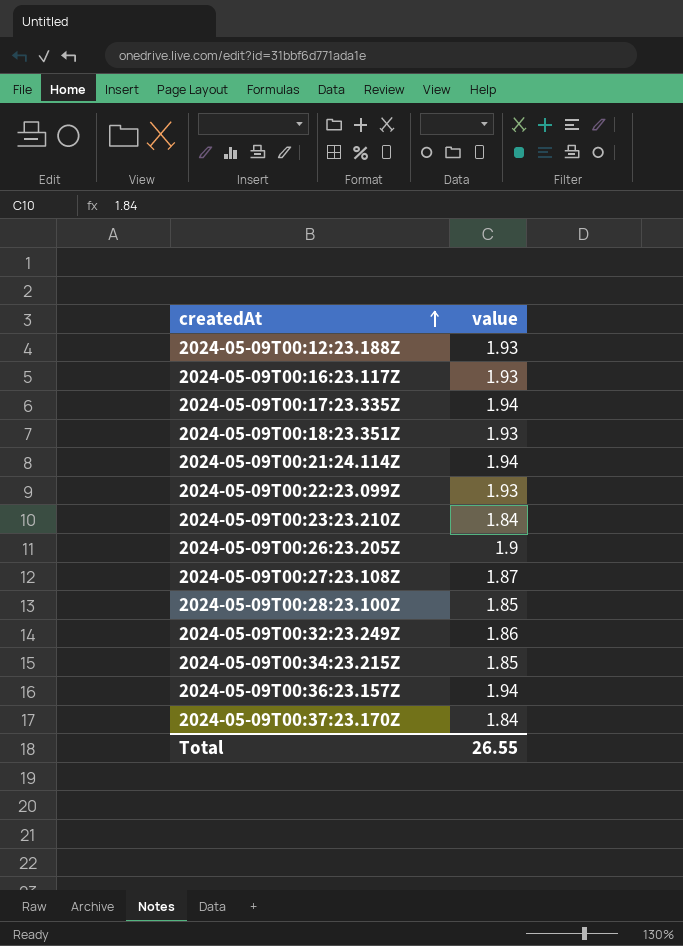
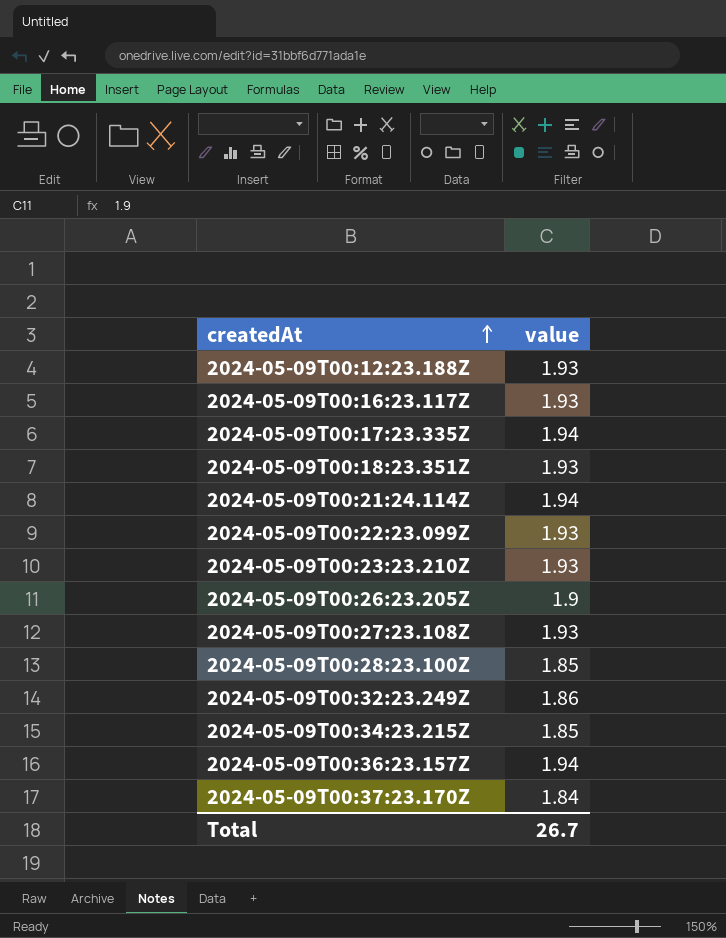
2024-05-09T00:23:23.210Z | value: 1.84 -> 1.93
2024-05-09T00:27:23.108Z | value: 1.87 -> 1.93
Total | value: 26.55 -> 26.7

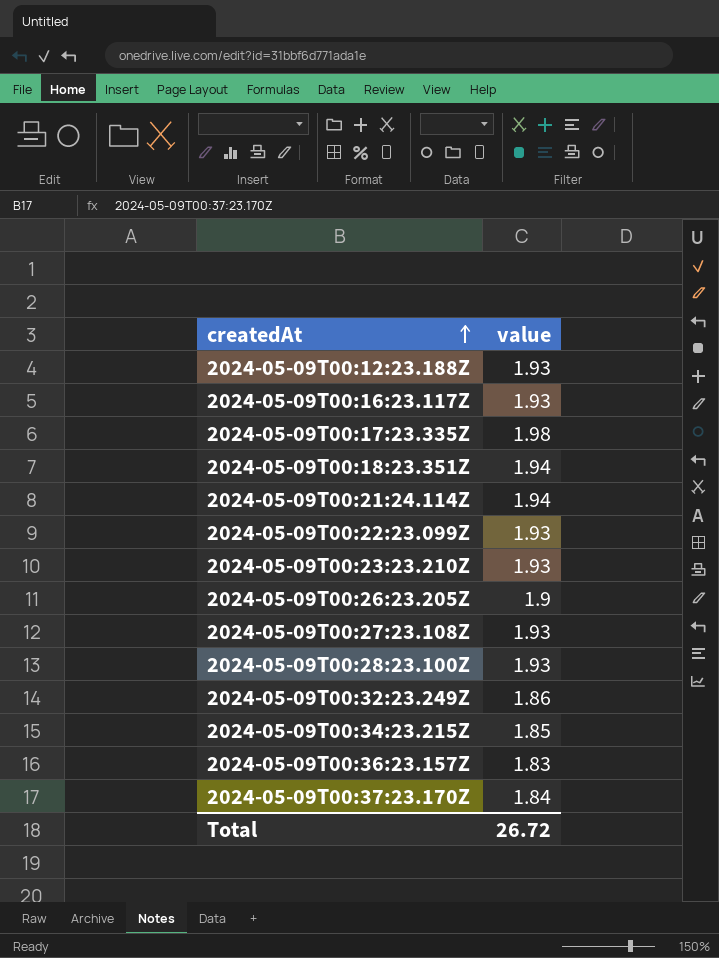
2024-05-09T00:17:23.335Z | value: 1.94 -> 1.98
2024-05-09T00:18:23.351Z | value: 1.93 -> 1.94
2024-05-09T00:28:23.100Z | value: 1.85 -> 1.93
2024-05-09T00:36:23.157Z | value: 1.94 -> 1.83
Total | value: 26.7 -> 26.72

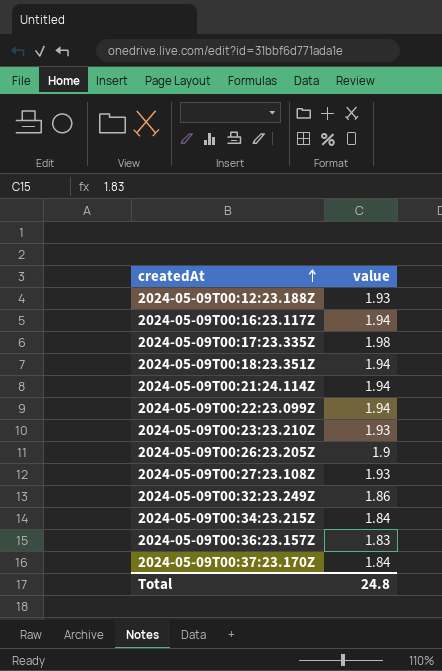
row 2024-05-09T00:28:23.100Z: 1.93 -> none
2024-05-09T00:16:23.117Z | value: 1.93 -> 1.94
2024-05-09T00:22:23.099Z | value: 1.93 -> 1.94
2024-05-09T00:34:23.215Z | value: 1.85 -> 1.84
Total | value: 26.72 -> 24.8

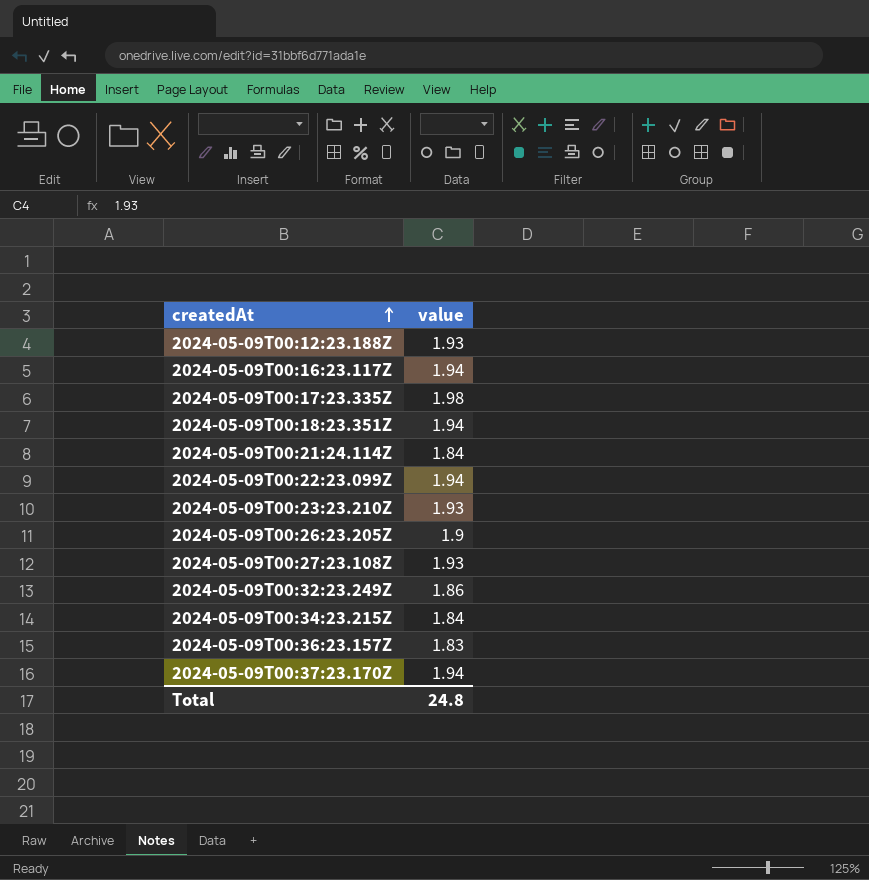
2024-05-09T00:21:24.114Z | value: 1.94 -> 1.84
2024-05-09T00:37:23.170Z | value: 1.84 -> 1.94

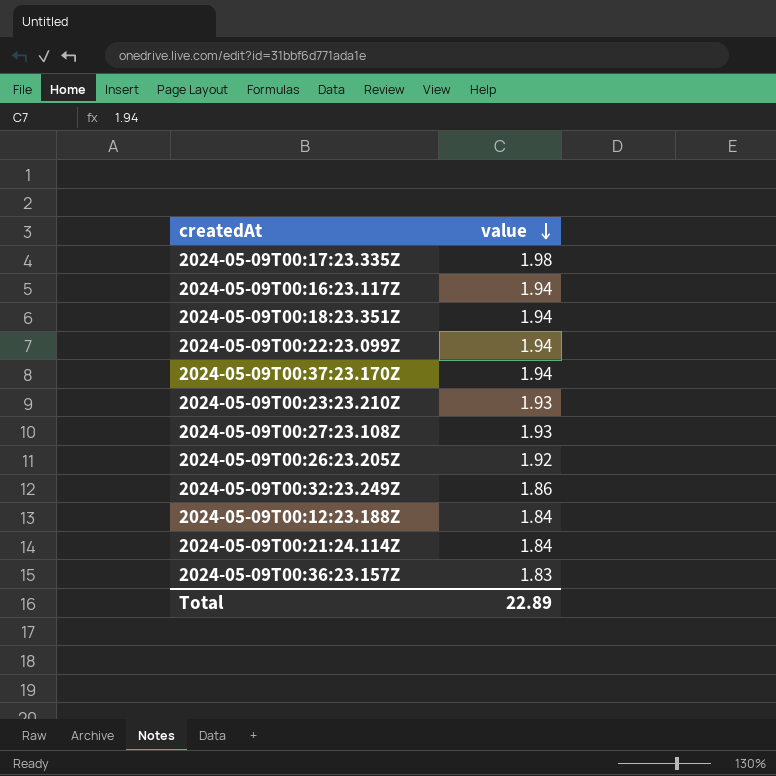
row order: createdAt ascending -> value descending
row 2024-05-09T00:34:23.215Z: 1.84 -> none
2024-05-09T00:26:23.205Z | value: 1.9 -> 1.92
2024-05-09T00:12:23.188Z | value: 1.93 -> 1.84
Total | value: 24.8 -> 22.89

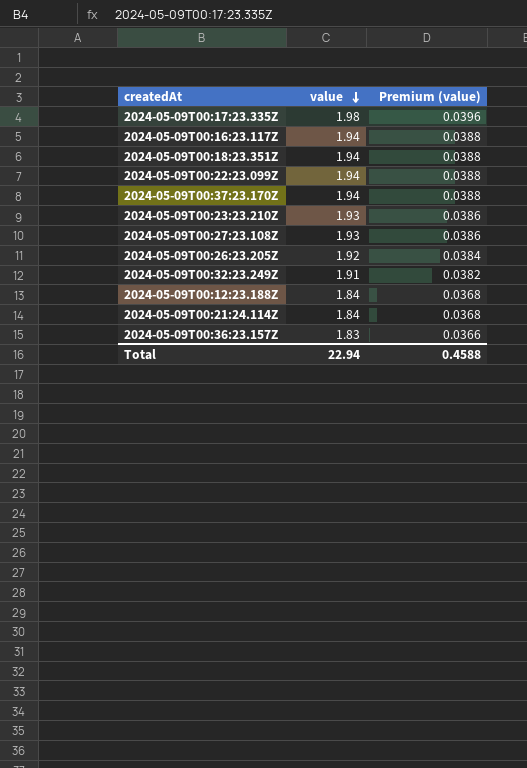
column Premium (value) | formula: none -> [value] * 0.02
2024-05-09T00:32:23.249Z | value: 1.86 -> 1.91
Total | value: 22.89 -> 22.94

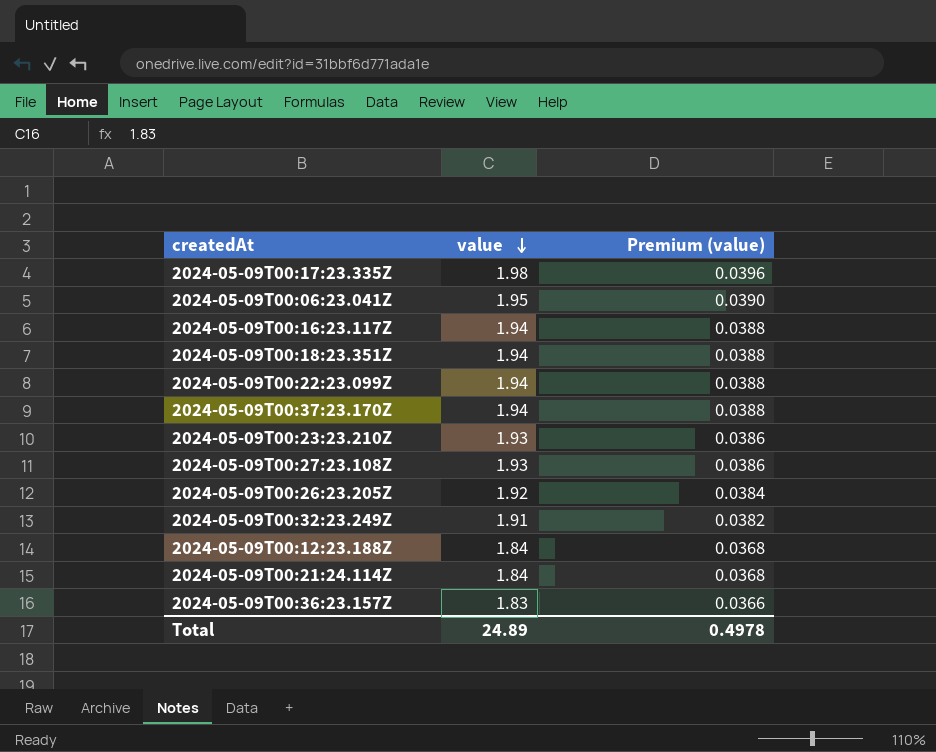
row 2024-05-09T00:06:23.041Z: none -> 1.95 | 0.0390
Total | value: 22.94 -> 24.89
Total | Premium (value): 0.4588 -> 0.4978

